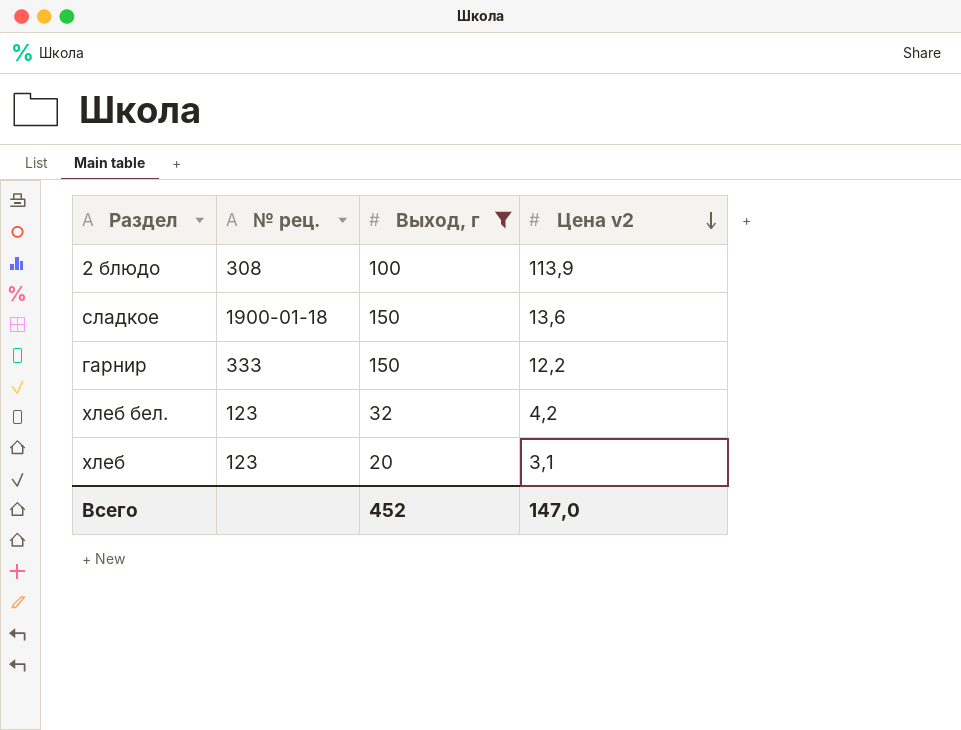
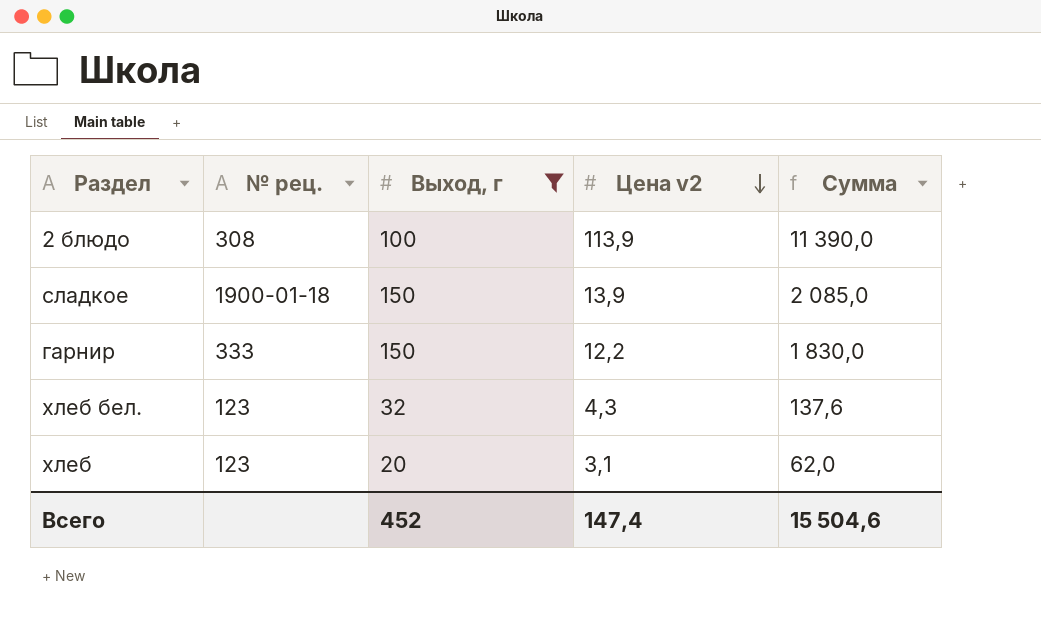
column Сумма | formula: none -> [Выход, г] * [Цена v2]
сладкое | Цена v2: 13,6 -> 13,9
хлеб бел. | Цена v2: 4,2 -> 4,3
Всего | Цена v2: 147,0 -> 147,4

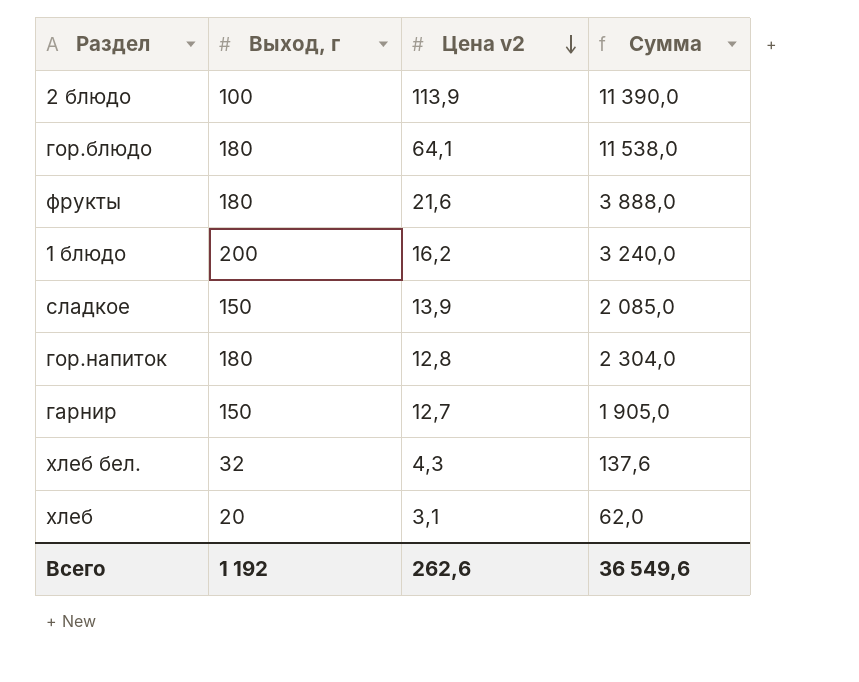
filter: Выход, г <= 150 -> none
column № рец. | position: 2 -> none
гарнир | Цена v2: 12,2 -> 12,7
гарнир | Сумма: 1 830,0 -> 1 905,0
Всего | Выход, г: 452 -> 1 192
Всего | Цена v2: 147,4 -> 262,6
Всего | Сумма: 15 504,6 -> 36 549,6

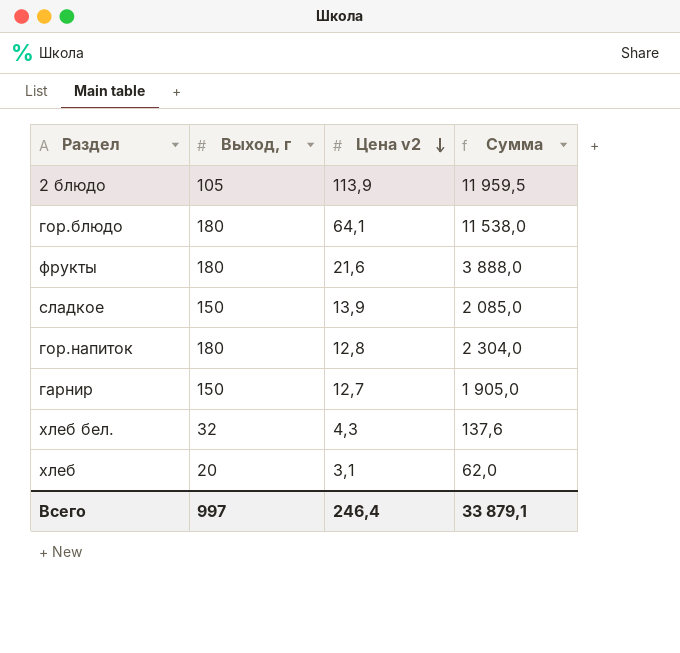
row 1 блюдо: 200 | 16,2 | 3 240,0 -> none
2 блюдо | Выход, г: 100 -> 105
2 блюдо | Сумма: 11 390,0 -> 11 959,5
Всего | Выход, г: 1 192 -> 997
Всего | Цена v2: 262,6 -> 246,4
Всего | Сумма: 36 549,6 -> 33 879,1

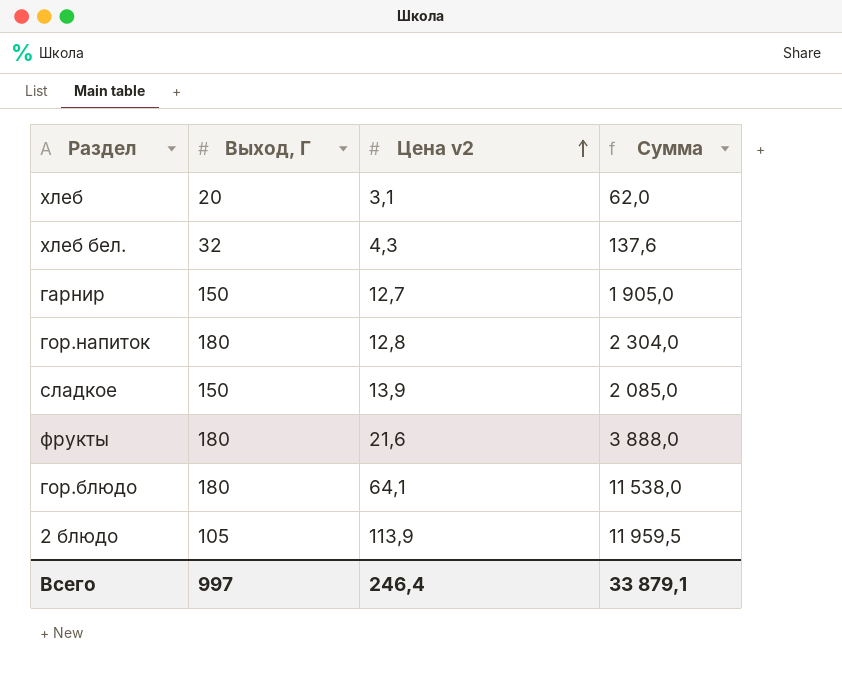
row order: Цена v2 descending -> Цена v2 ascending
column name: Выход, г -> Выход, Г

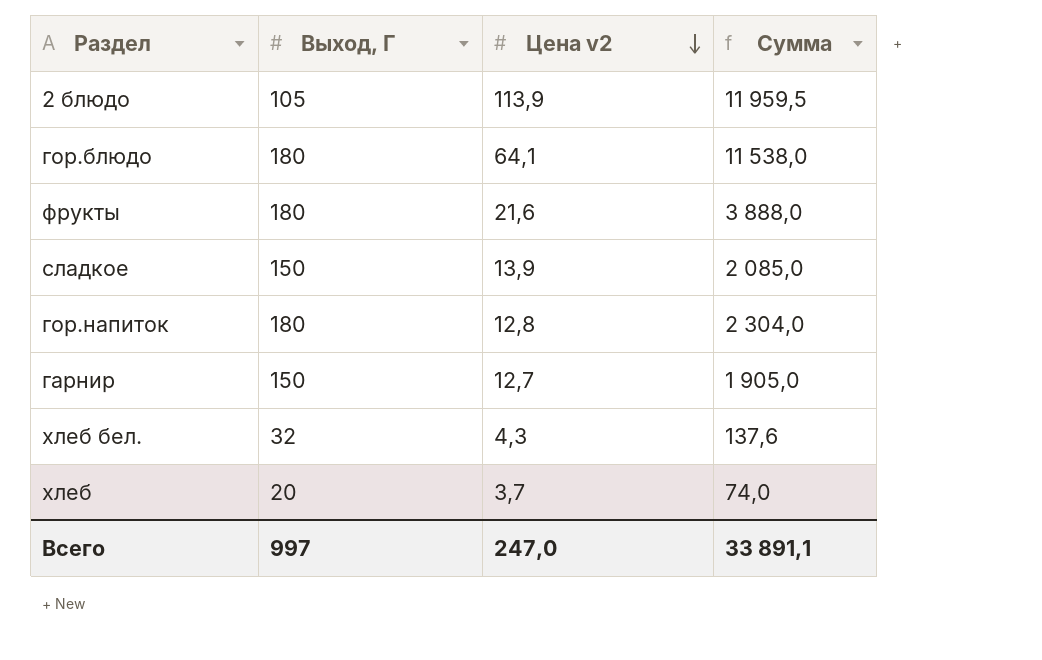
row order: Цена v2 ascending -> Цена v2 descending
хлеб | Цена v2: 3,1 -> 3,7
хлеб | Сумма: 62,0 -> 74,0
Всего | Цена v2: 246,4 -> 247,0
Всего | Сумма: 33 879,1 -> 33 891,1

